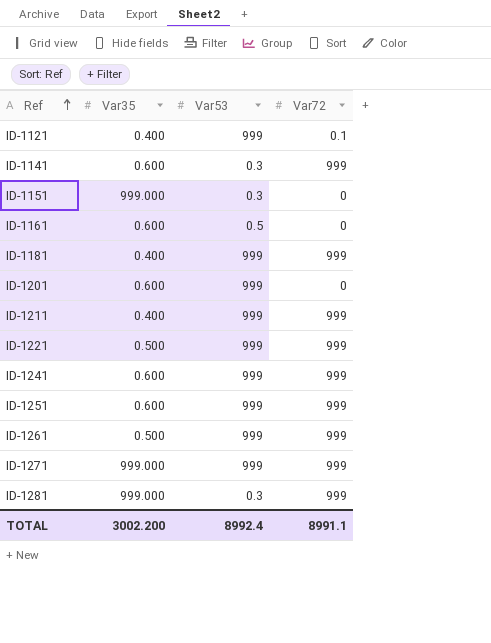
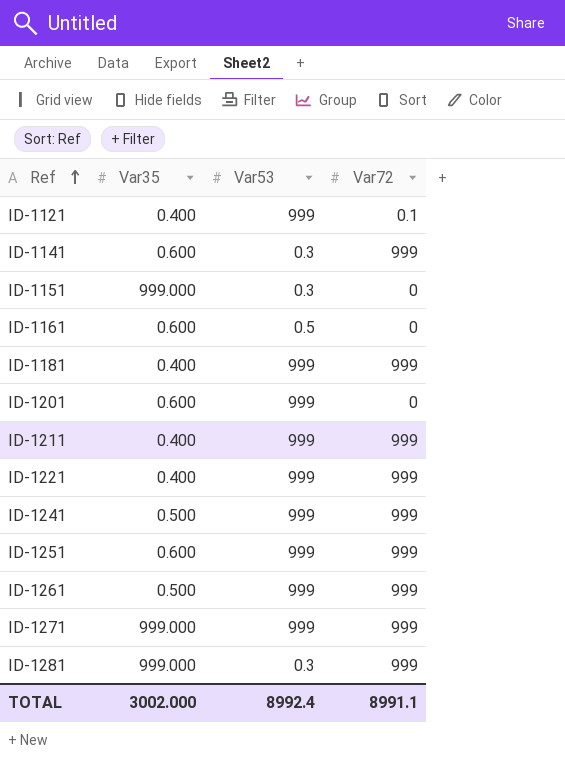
ID-1221 | Var35: 0.500 -> 0.400
ID-1241 | Var35: 0.600 -> 0.500
TOTAL | Var35: 3002.200 -> 3002.000

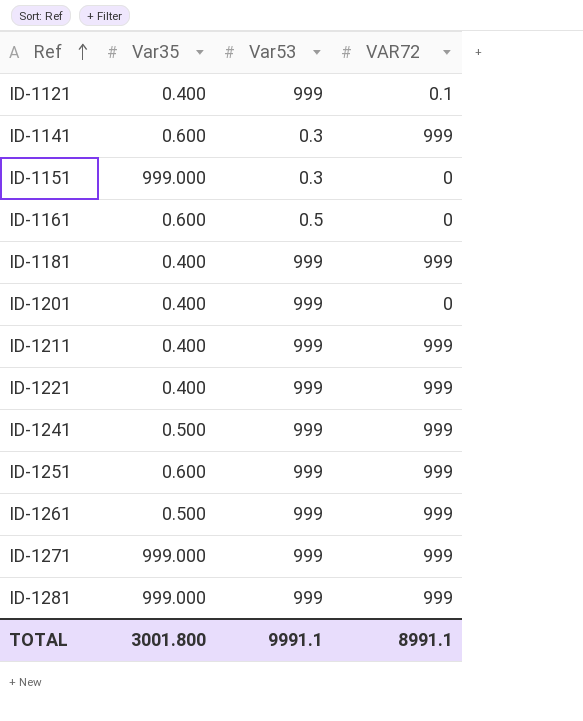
column name: Var72 -> VAR72
ID-1201 | Var35: 0.600 -> 0.400
ID-1281 | Var53: 0.3 -> 999
TOTAL | Var35: 3002.000 -> 3001.800
TOTAL | Var53: 8992.4 -> 9991.1

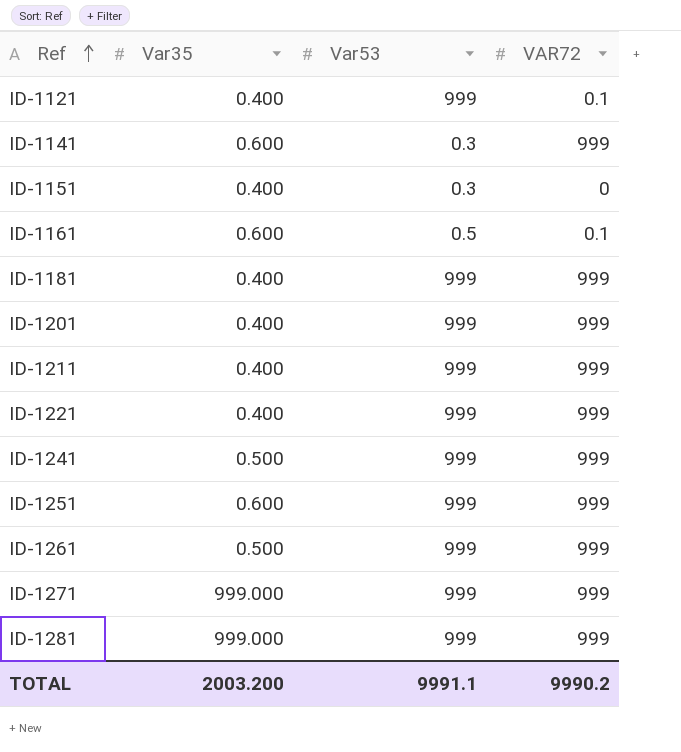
ID-1151 | Var35: 999.000 -> 0.400
ID-1161 | VAR72: 0 -> 0.1
ID-1201 | VAR72: 0 -> 999
TOTAL | Var35: 3001.800 -> 2003.200
TOTAL | VAR72: 8991.1 -> 9990.2

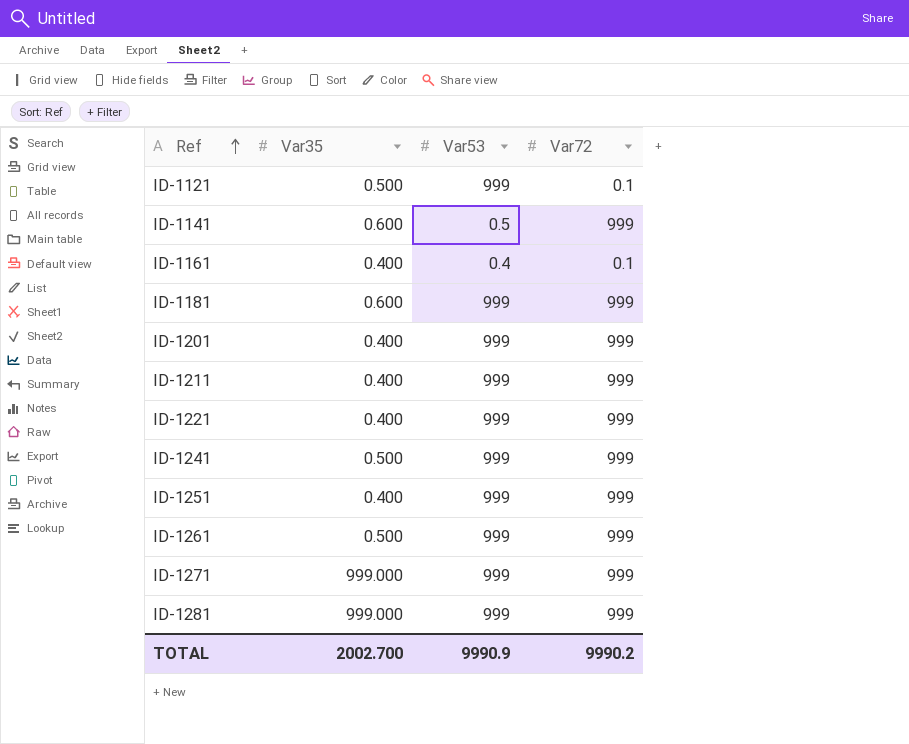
column name: VAR72 -> Var72
row ID-1151: 0.400 | 0.3 | 0 -> none
ID-1121 | Var35: 0.400 -> 0.500
ID-1141 | Var53: 0.3 -> 0.5
ID-1161 | Var35: 0.600 -> 0.400
ID-1161 | Var53: 0.5 -> 0.4
ID-1181 | Var35: 0.400 -> 0.600
ID-1251 | Var35: 0.600 -> 0.400
TOTAL | Var35: 2003.200 -> 2002.700
TOTAL | Var53: 9991.1 -> 9990.9

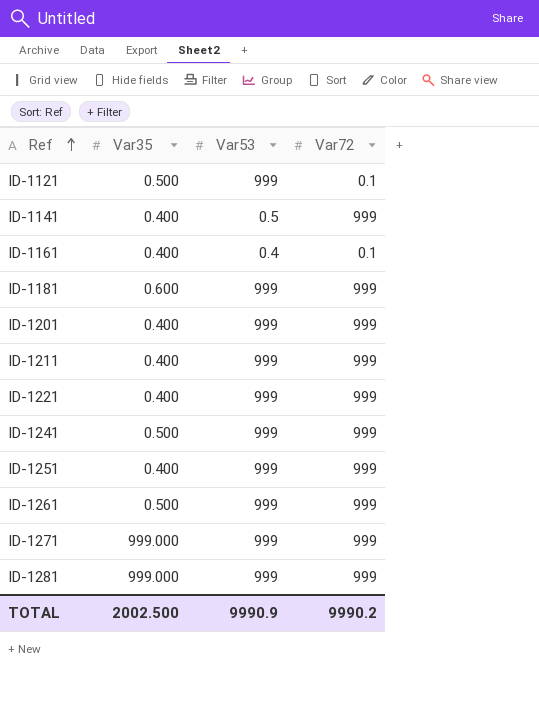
ID-1141 | Var35: 0.600 -> 0.400
TOTAL | Var35: 2002.700 -> 2002.500

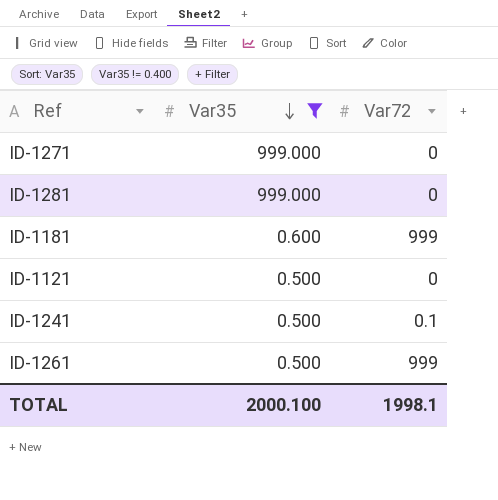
filter: none -> Var35 != 0.400
row order: Ref ascending -> Var35 descending
column Var53 | position: 3 -> none
ID-1271 | Var72: 999 -> 0
ID-1281 | Var72: 999 -> 0
ID-1121 | Var72: 0.1 -> 0
ID-1241 | Var72: 999 -> 0.1
TOTAL | Var35: 2002.500 -> 2000.100
TOTAL | Var72: 9990.2 -> 1998.1

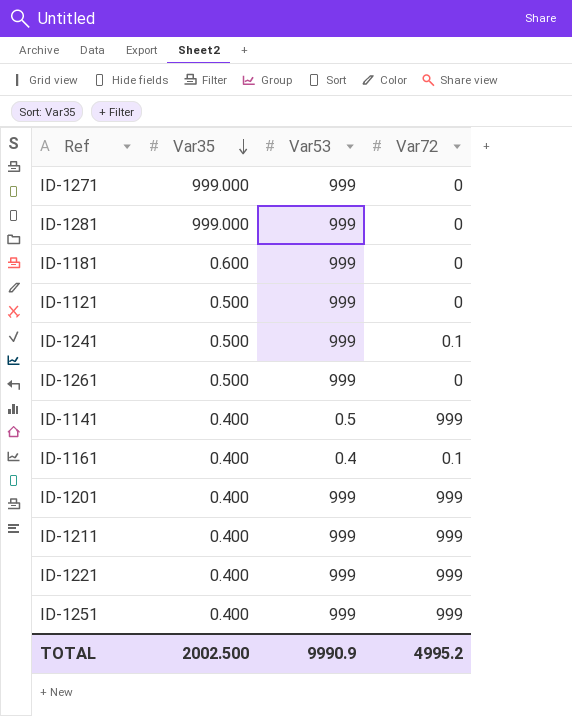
filter: Var35 != 0.400 -> none
column Var53 | position: none -> 3
ID-1181 | Var72: 999 -> 0
ID-1261 | Var72: 999 -> 0
TOTAL | Var35: 2000.100 -> 2002.500
TOTAL | Var72: 1998.1 -> 4995.2

